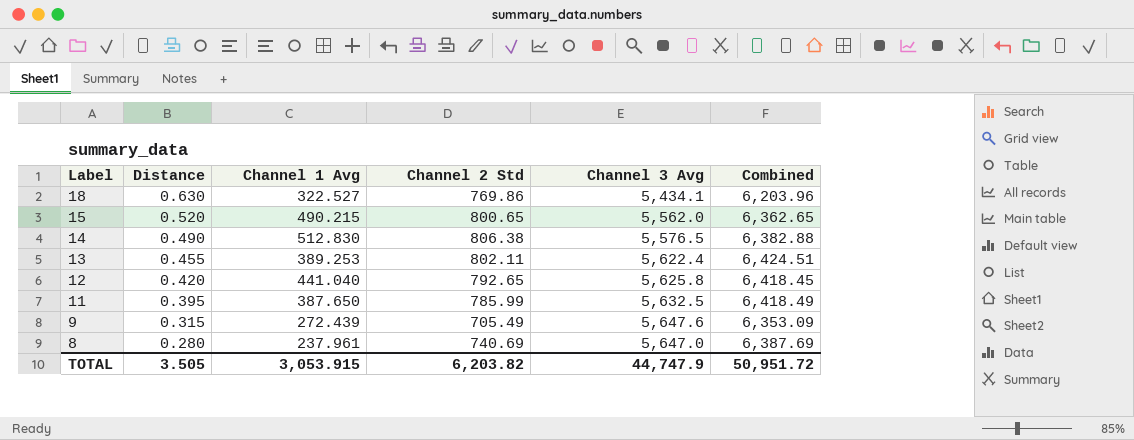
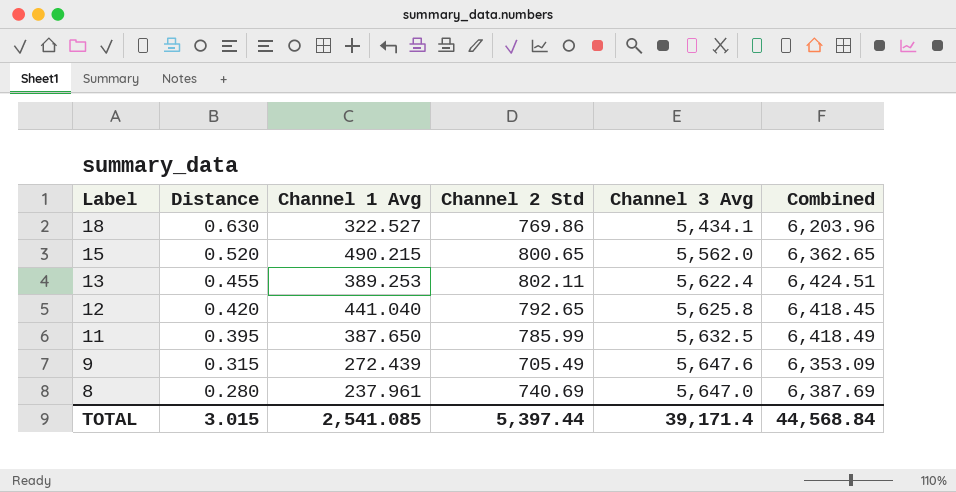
row 14: 0.490 | 512.830 | 806.38 | 5,576.5 | 6,382.88 -> none
TOTAL | Distance: 3.505 -> 3.015
TOTAL | Channel 1 Avg: 3,053.915 -> 2,541.085
TOTAL | Channel 2 Std: 6,203.82 -> 5,397.44
TOTAL | Channel 3 Avg: 44,747.9 -> 39,171.4
TOTAL | Combined: 50,951.72 -> 44,568.84

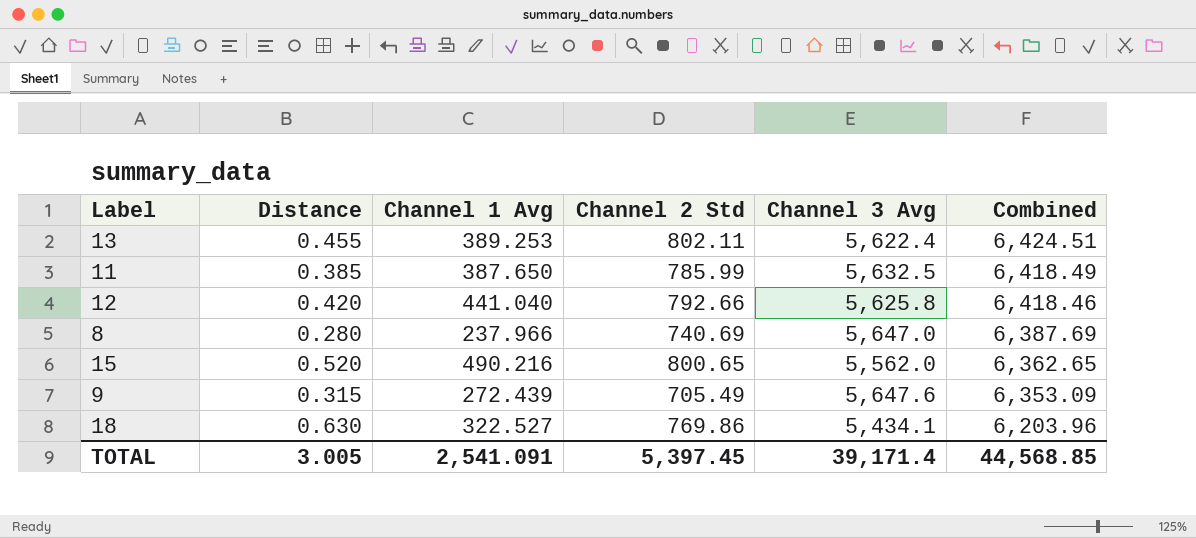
row order: Label descending -> Combined descending
11 | Distance: 0.395 -> 0.385
12 | Channel 2 Std: 792.65 -> 792.66
12 | Combined: 6,418.45 -> 6,418.46
8 | Channel 1 Avg: 237.961 -> 237.966
15 | Channel 1 Avg: 490.215 -> 490.216
TOTAL | Distance: 3.015 -> 3.005
TOTAL | Channel 1 Avg: 2,541.085 -> 2,541.091
TOTAL | Channel 2 Std: 5,397.44 -> 5,397.45
TOTAL | Combined: 44,568.84 -> 44,568.85

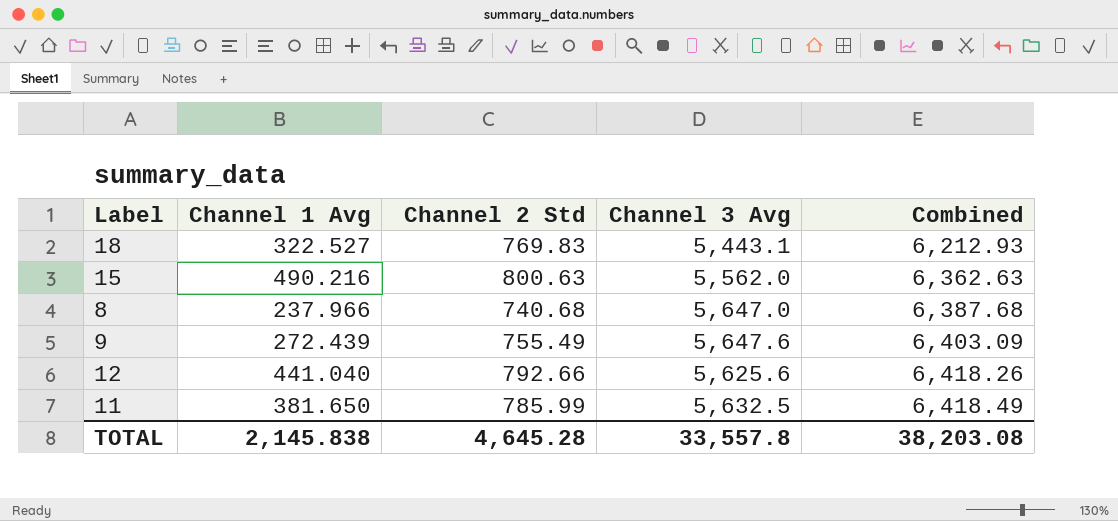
row order: Combined descending -> Combined ascending
column Distance | position: 2 -> none
row 13: 0.455 | 389.253 | 802.11 | 5,622.4 | 6,424.51 -> none
18 | Channel 2 Std: 769.86 -> 769.83
18 | Channel 3 Avg: 5,434.1 -> 5,443.1
18 | Combined: 6,203.96 -> 6,212.93
15 | Channel 2 Std: 800.65 -> 800.63
15 | Combined: 6,362.65 -> 6,362.63
8 | Channel 2 Std: 740.69 -> 740.68
8 | Combined: 6,387.69 -> 6,387.68
9 | Channel 2 Std: 705.49 -> 755.49
9 | Combined: 6,353.09 -> 6,403.09
12 | Channel 3 Avg: 5,625.8 -> 5,625.6
12 | Combined: 6,418.46 -> 6,418.26
11 | Channel 1 Avg: 387.650 -> 381.650
TOTAL | Channel 1 Avg: 2,541.091 -> 2,145.838
TOTAL | Channel 2 Std: 5,397.45 -> 4,645.28
TOTAL | Channel 3 Avg: 39,171.4 -> 33,557.8
TOTAL | Combined: 44,568.85 -> 38,203.08

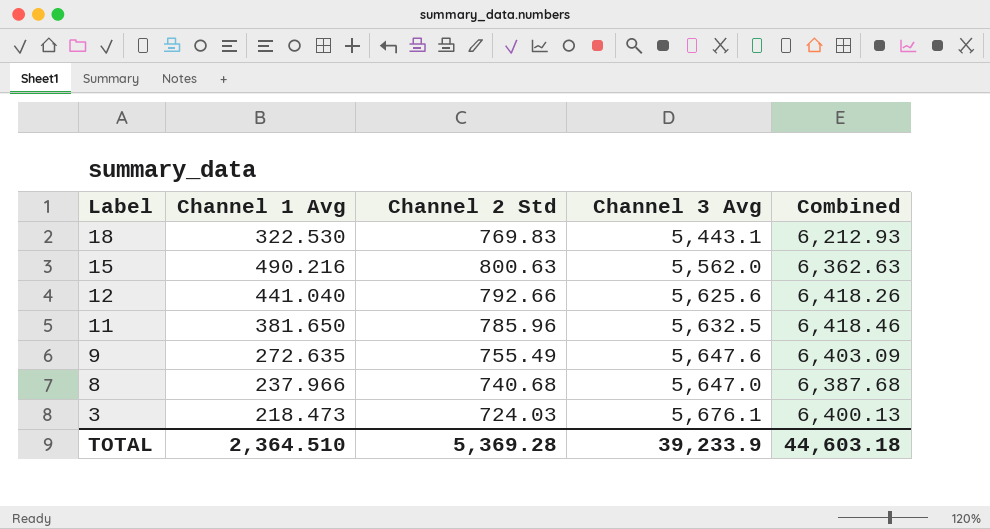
row order: Combined ascending -> Label descending
18 | Channel 1 Avg: 322.527 -> 322.530
11 | Channel 2 Std: 785.99 -> 785.96
11 | Combined: 6,418.49 -> 6,418.46
9 | Channel 1 Avg: 272.439 -> 272.635
row 3: none -> 218.473 | 724.03 | 5,676.1 | 6,400.13
TOTAL | Channel 1 Avg: 2,145.838 -> 2,364.510
TOTAL | Channel 2 Std: 4,645.28 -> 5,369.28
TOTAL | Channel 3 Avg: 33,557.8 -> 39,233.9
TOTAL | Combined: 38,203.08 -> 44,603.18

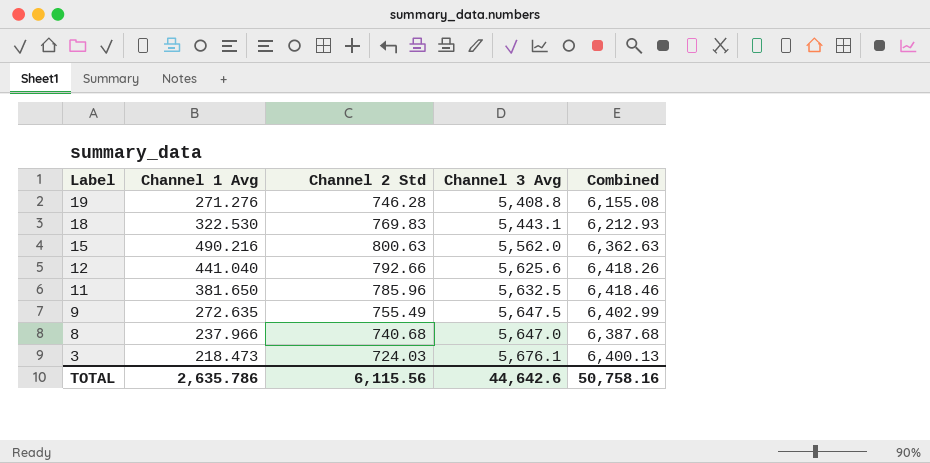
row 19: none -> 271.276 | 746.28 | 5,408.8 | 6,155.08
9 | Channel 3 Avg: 5,647.6 -> 5,647.5
9 | Combined: 6,403.09 -> 6,402.99
TOTAL | Channel 1 Avg: 2,364.510 -> 2,635.786
TOTAL | Channel 2 Std: 5,369.28 -> 6,115.56
TOTAL | Channel 3 Avg: 39,233.9 -> 44,642.6
TOTAL | Combined: 44,603.18 -> 50,758.16

